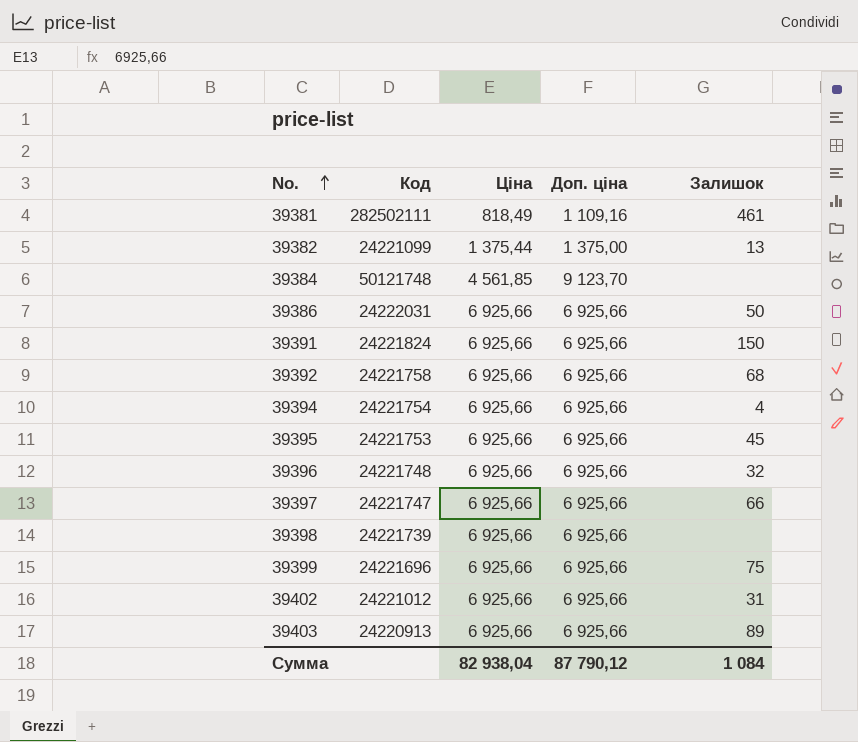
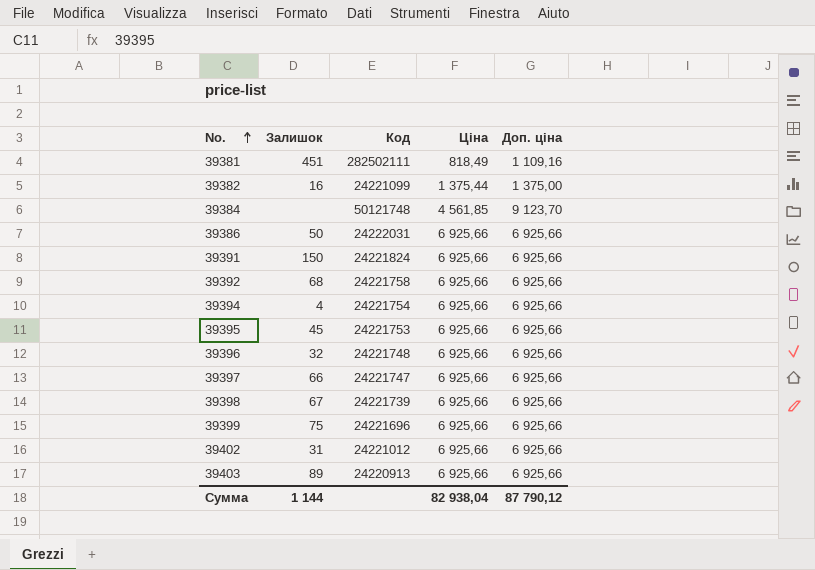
column Залишок | position: 5 -> 2
39381 | Залишок: 461 -> 451
39382 | Залишок: 13 -> 16
39398 | Залишок: none -> 67
Сумма | Залишок: 1 084 -> 1 144

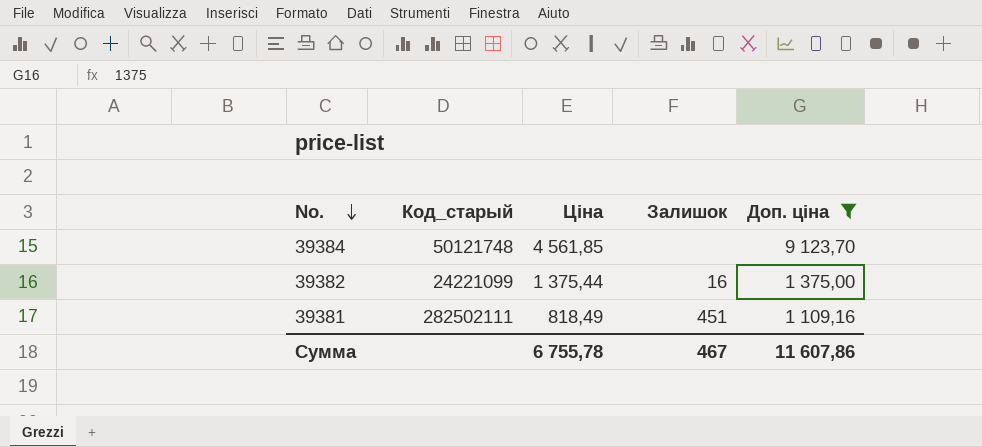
filter: none -> Доп. ціна != 6 925,66
row order: No. ascending -> No. descending
column name: Код -> Код_старый
column Залишок | position: 2 -> 4
Сумма | Ціна: 82 938,04 -> 6 755,78
Сумма | Залишок: 1 144 -> 467
Сумма | Доп. ціна: 87 790,12 -> 11 607,86

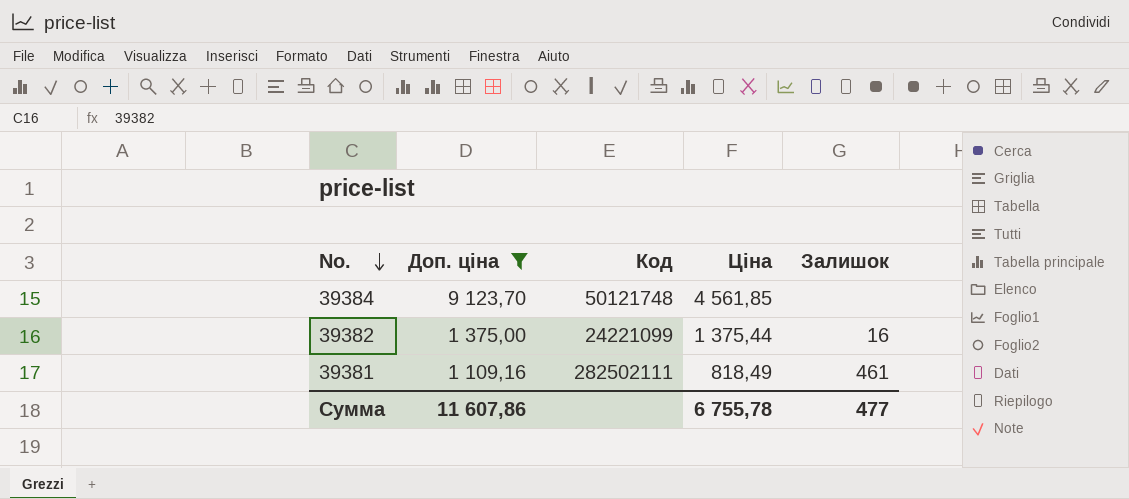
column Доп. ціна | position: 5 -> 2
column name: Код_старый -> Код
39381 | Залишок: 451 -> 461
Сумма | Залишок: 467 -> 477

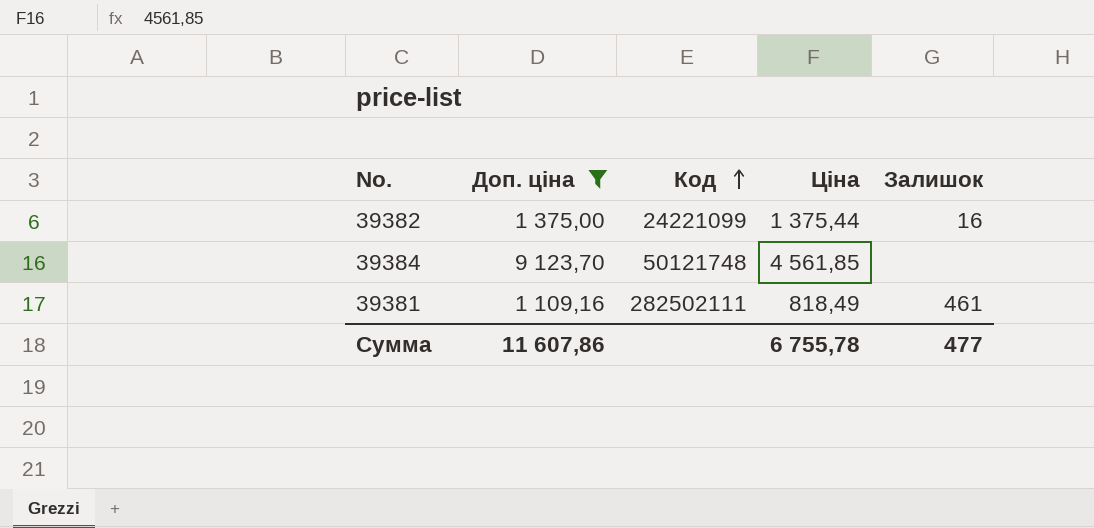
row order: No. descending -> Код ascending

